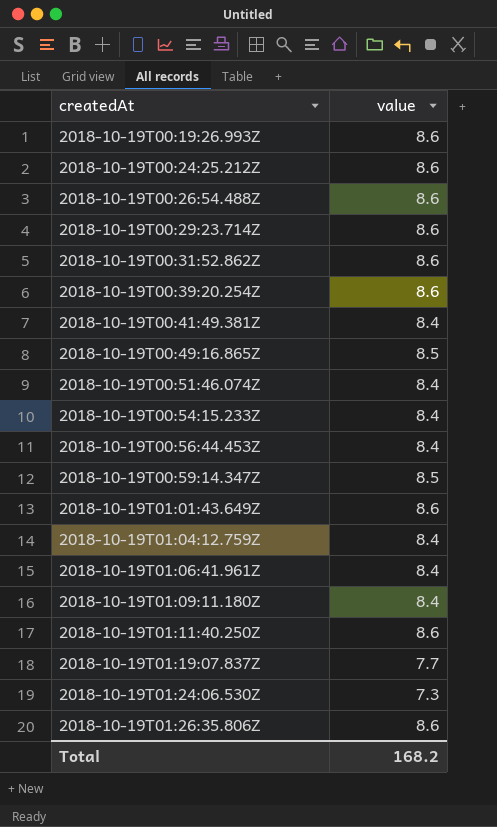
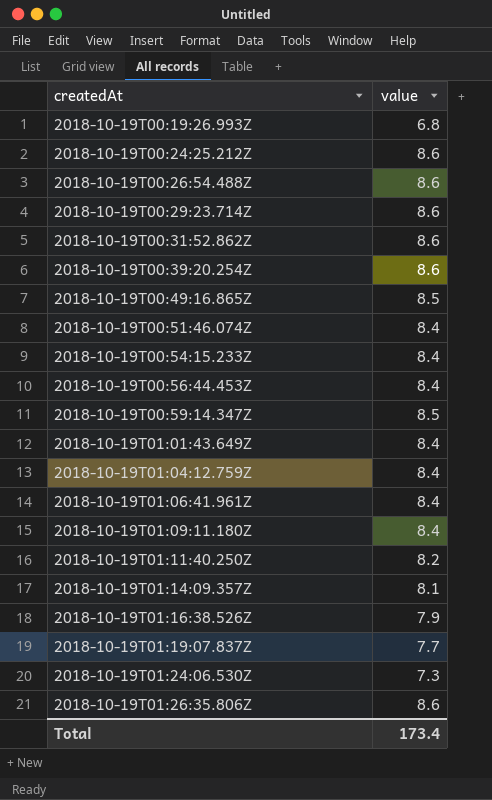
row 2018-10-19T00:41:49.381Z: 8.4 -> none
2018-10-19T00:19:26.993Z | value: 8.6 -> 6.8
2018-10-19T01:01:43.649Z | value: 8.6 -> 8.4
2018-10-19T01:11:40.250Z | value: 8.6 -> 8.2
row 2018-10-19T01:14:09.357Z: none -> 8.1
row 2018-10-19T01:16:38.526Z: none -> 7.9
Total | value: 168.2 -> 173.4

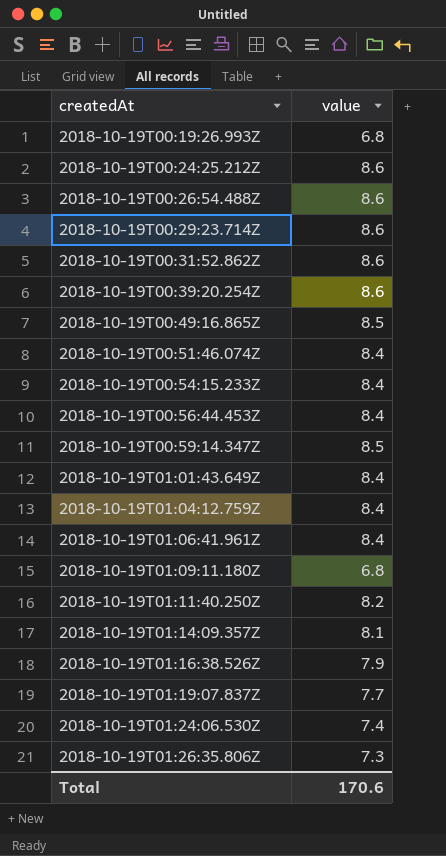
2018-10-19T01:09:11.180Z | value: 8.4 -> 6.8
2018-10-19T01:24:06.530Z | value: 7.3 -> 7.4
2018-10-19T01:26:35.806Z | value: 8.6 -> 7.3
Total | value: 173.4 -> 170.6

